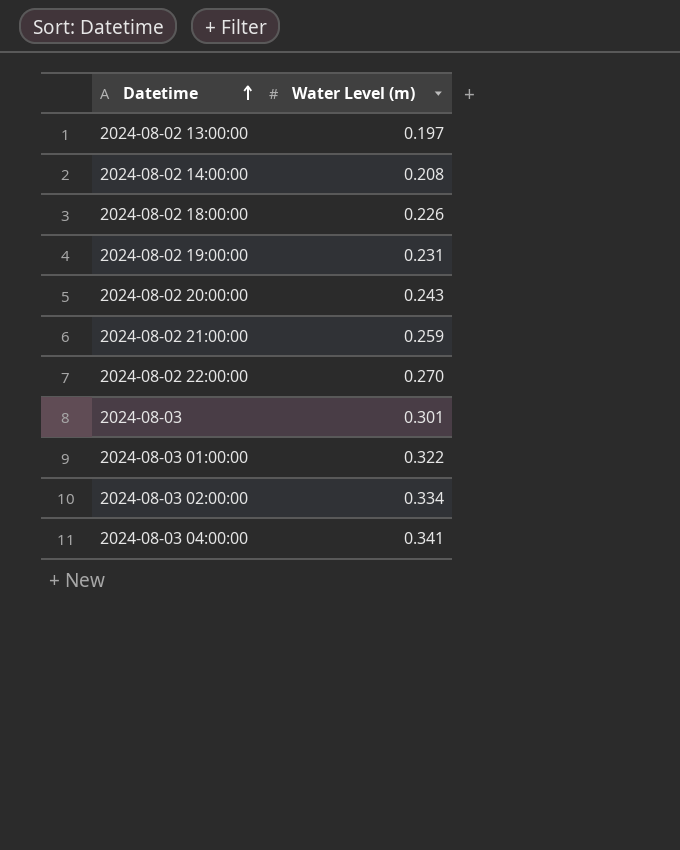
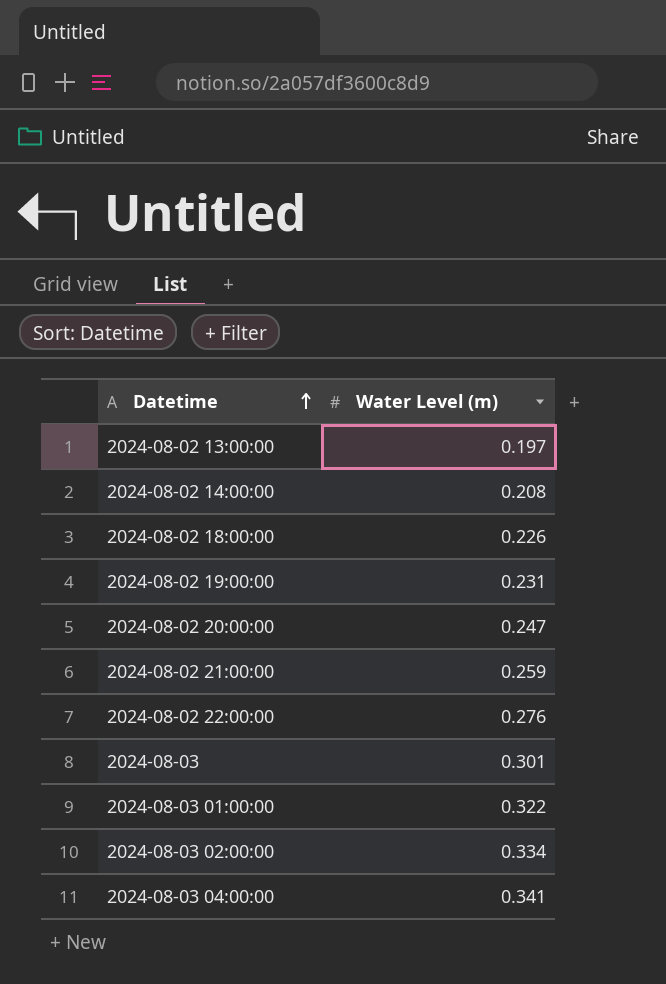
2024-08-02 20:00:00 | Water Level (m): 0.243 -> 0.247
2024-08-02 22:00:00 | Water Level (m): 0.270 -> 0.276

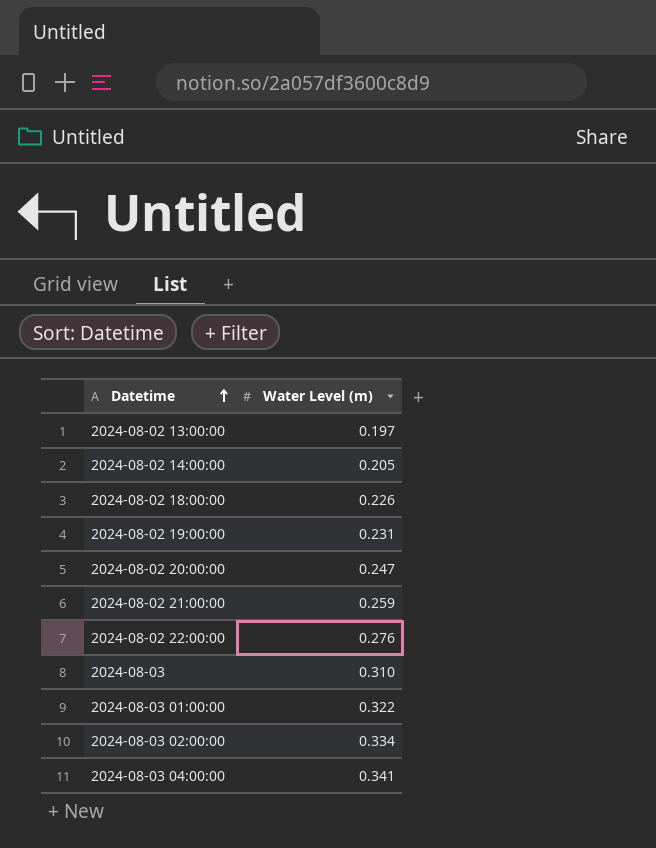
2024-08-02 14:00:00 | Water Level (m): 0.208 -> 0.205
2024-08-03 | Water Level (m): 0.301 -> 0.310

